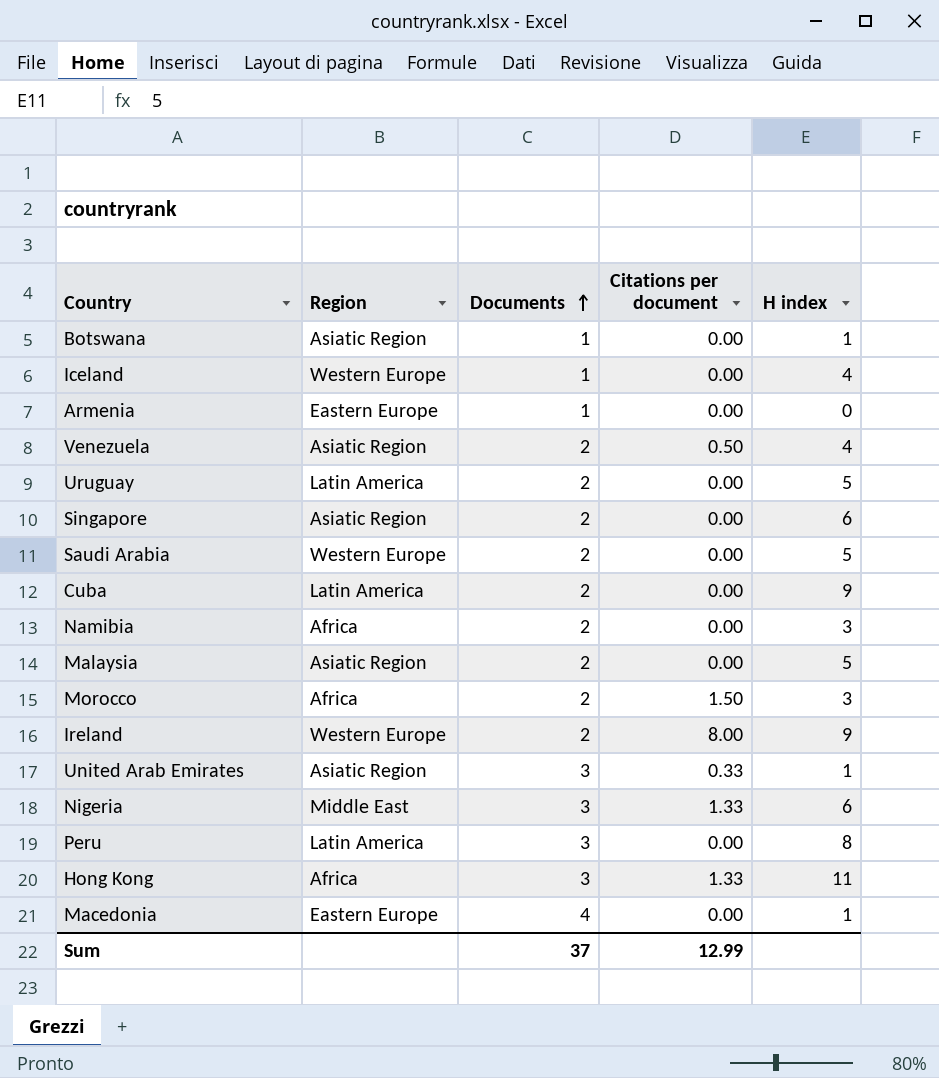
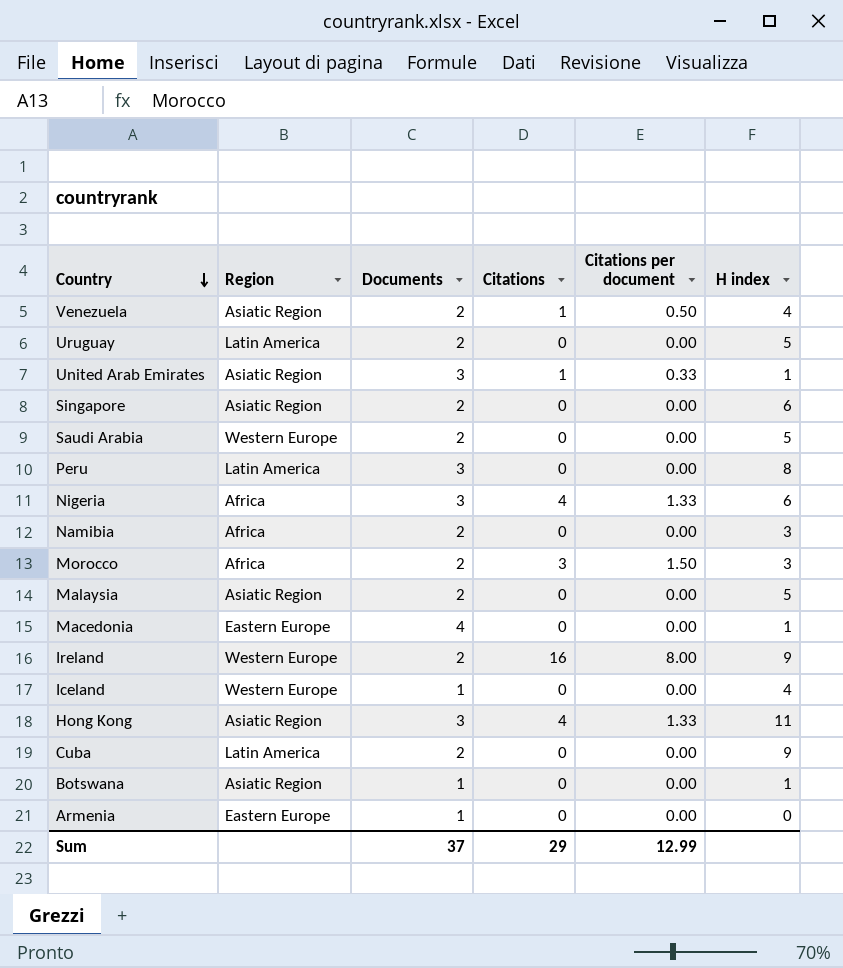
row order: Documents ascending -> Country descending
column Citations | position: none -> 4
Nigeria | Region: Middle East -> Africa
Hong Kong | Region: Africa -> Asiatic Region

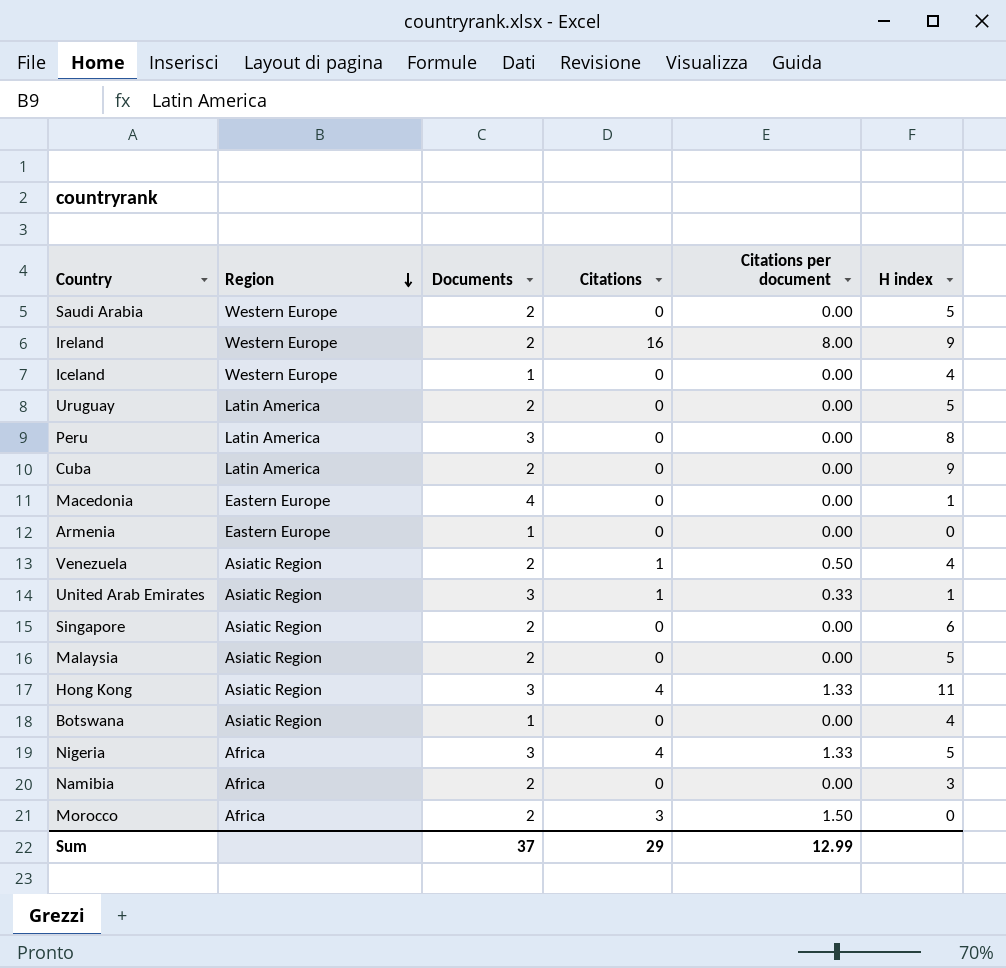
row order: Country descending -> Region descending
Botswana | H index: 1 -> 4
Nigeria | H index: 6 -> 5
Morocco | H index: 3 -> 0

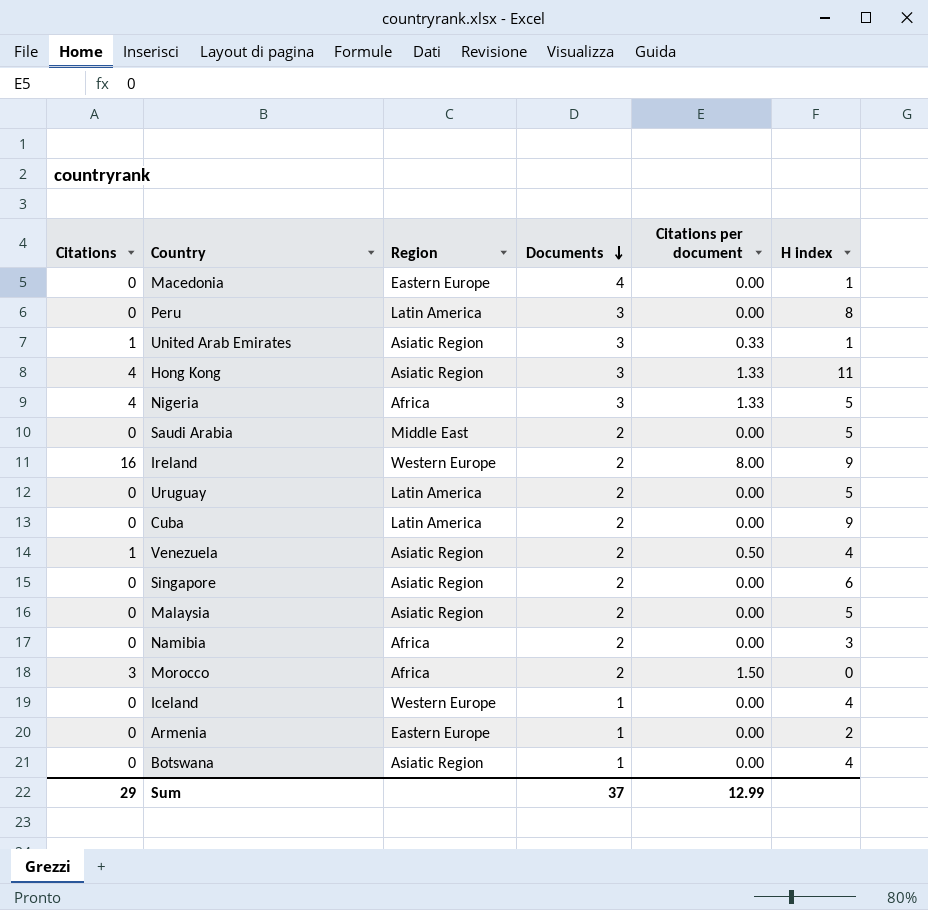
row order: Region descending -> Documents descending
column Citations | position: 4 -> 1
Saudi Arabia | Region: Western Europe -> Middle East
Armenia | H index: 0 -> 2

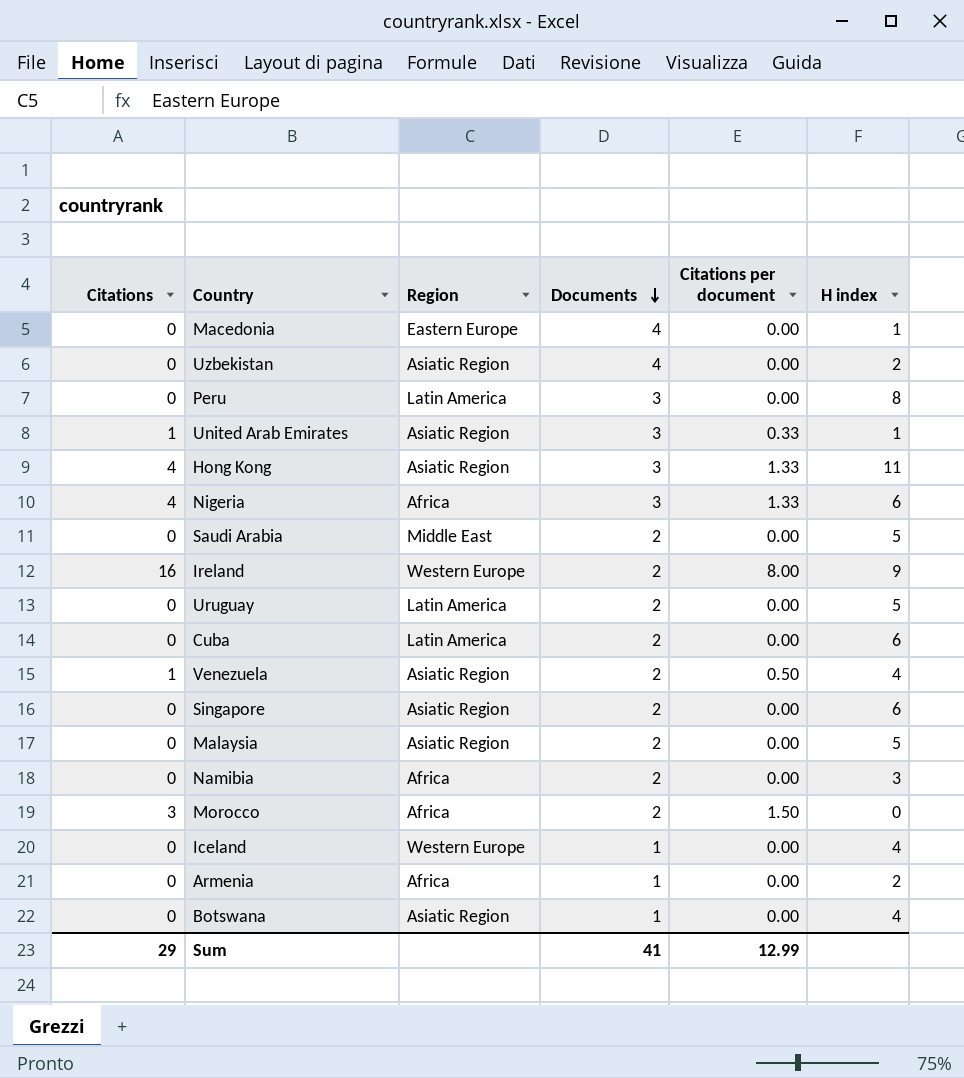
row Uzbekistan: none -> 0 | Asiatic Region | 4 | 0.00 | 2
Nigeria | H index: 5 -> 6
Cuba | H index: 9 -> 6
Armenia | Region: Eastern Europe -> Africa
Sum | Documents: 37 -> 41

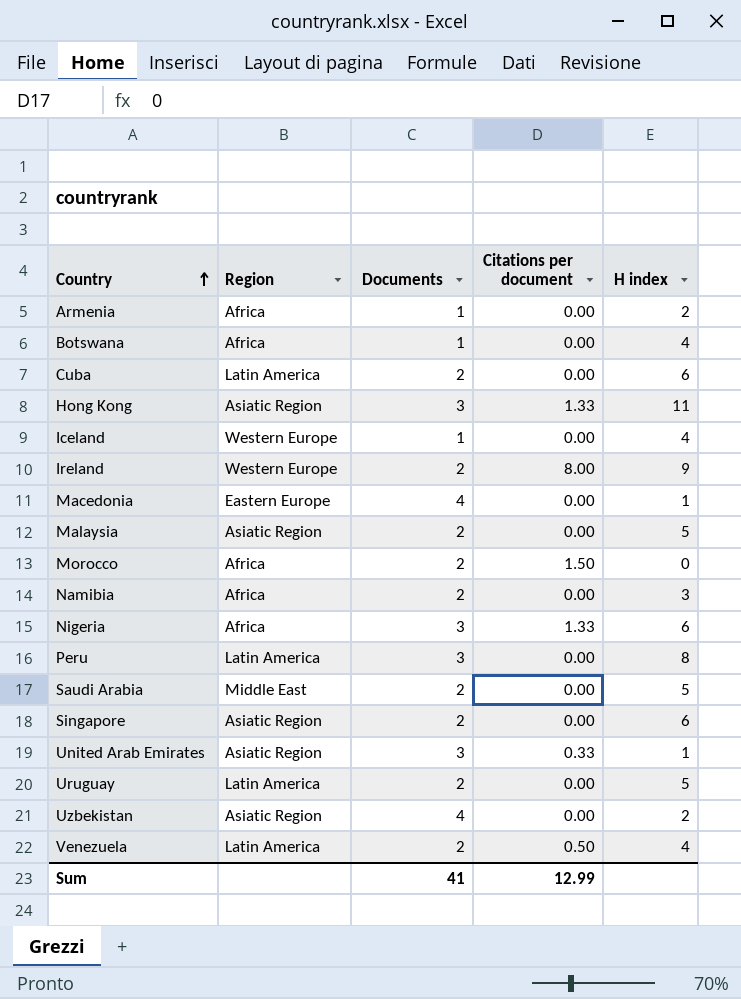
row order: Documents descending -> Country ascending
column Citations | position: 1 -> none
Botswana | Region: Asiatic Region -> Africa
Venezuela | Region: Asiatic Region -> Latin America

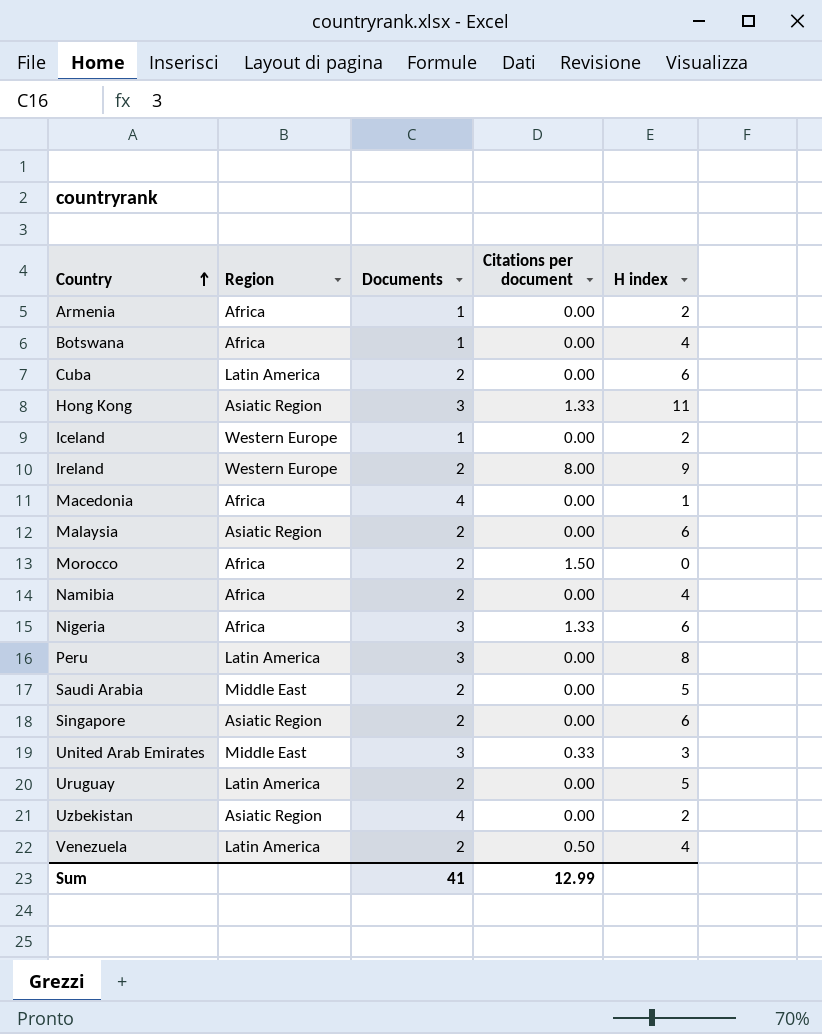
Iceland | H index: 4 -> 2
Macedonia | Region: Eastern Europe -> Africa
Malaysia | H index: 5 -> 6
Namibia | H index: 3 -> 4
United Arab Emirates | Region: Asiatic Region -> Middle East
United Arab Emirates | H index: 1 -> 3

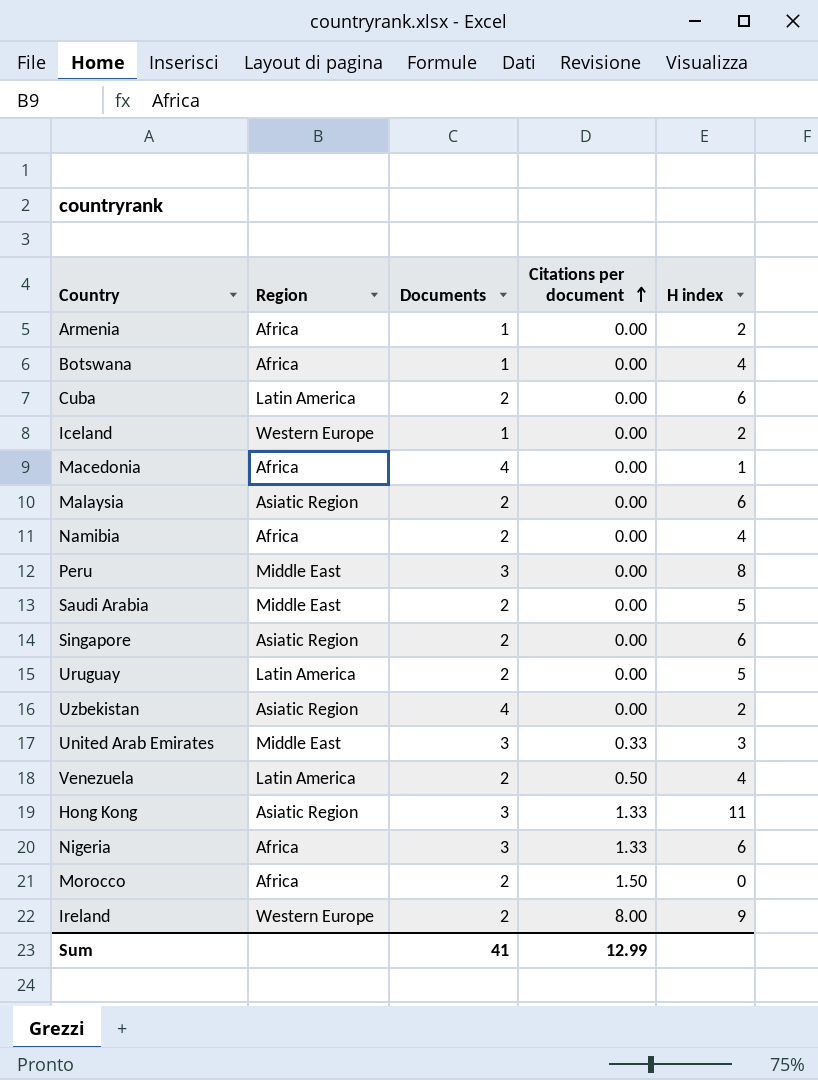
row order: Country ascending -> Citations per document ascending
Peru | Region: Latin America -> Middle East

